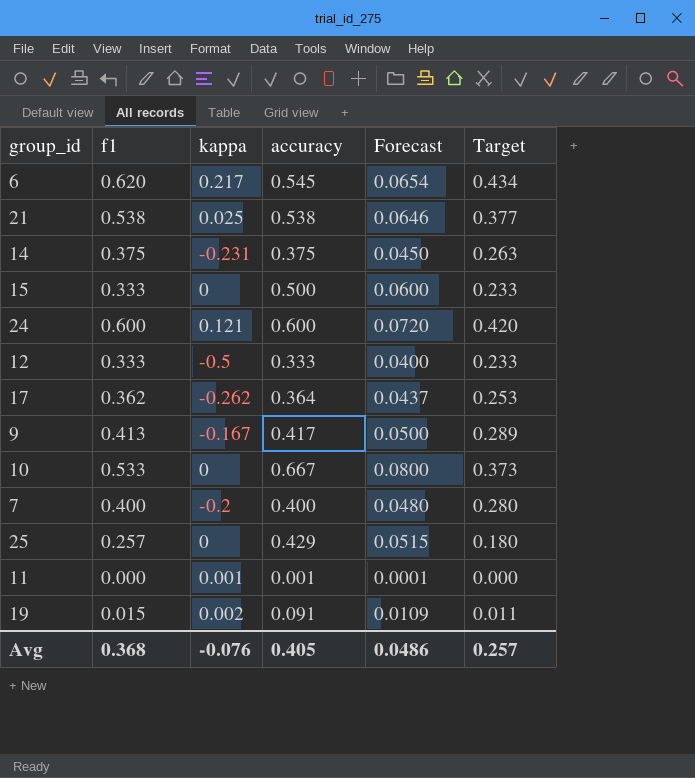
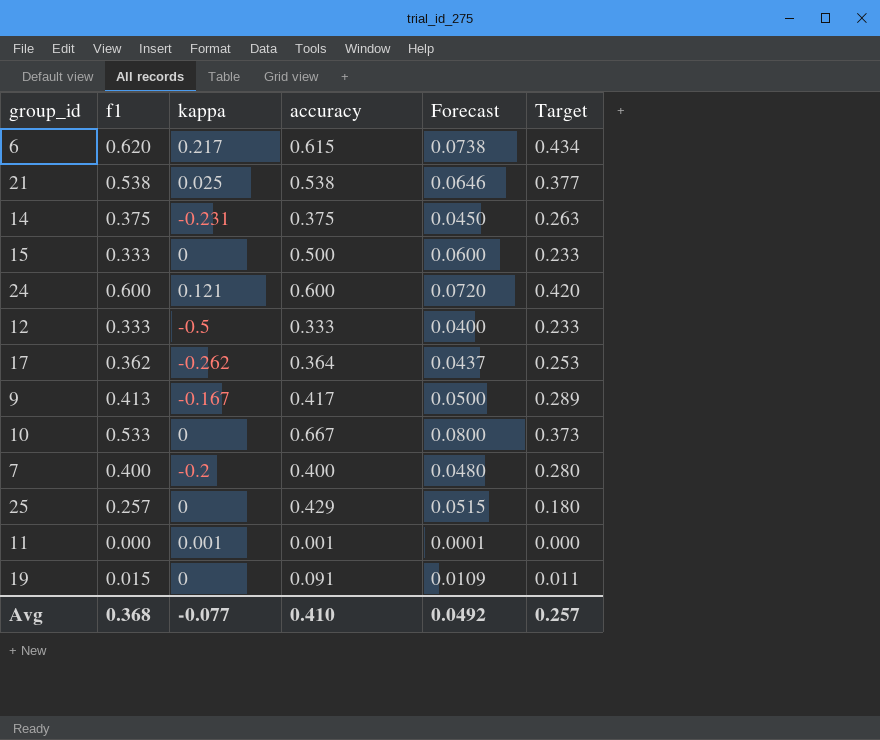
6 | accuracy: 0.545 -> 0.615
6 | Forecast: 0.0654 -> 0.0738
19 | kappa: 0.002 -> 0
Avg | kappa: -0.076 -> -0.077
Avg | accuracy: 0.405 -> 0.410
Avg | Forecast: 0.0486 -> 0.0492

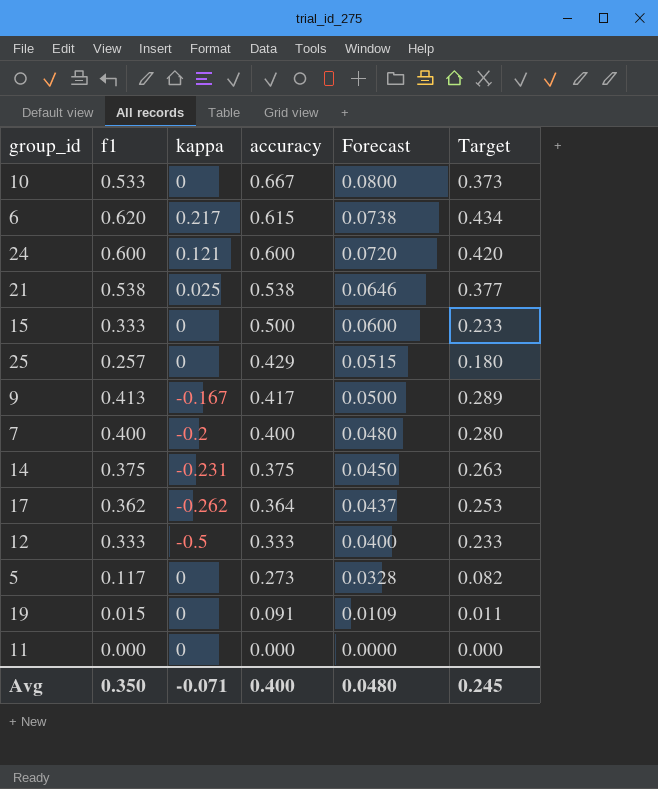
row order: none -> accuracy descending
row 5: none -> 0.117 | 0 | 0.273 | 0.0328 | 0.082
11 | kappa: 0.001 -> 0
11 | accuracy: 0.001 -> 0.000
11 | Forecast: 0.0001 -> 0.0000
Avg | f1: 0.368 -> 0.350
Avg | kappa: -0.077 -> -0.071
Avg | accuracy: 0.410 -> 0.400
Avg | Forecast: 0.0492 -> 0.0480
Avg | Target: 0.257 -> 0.245

